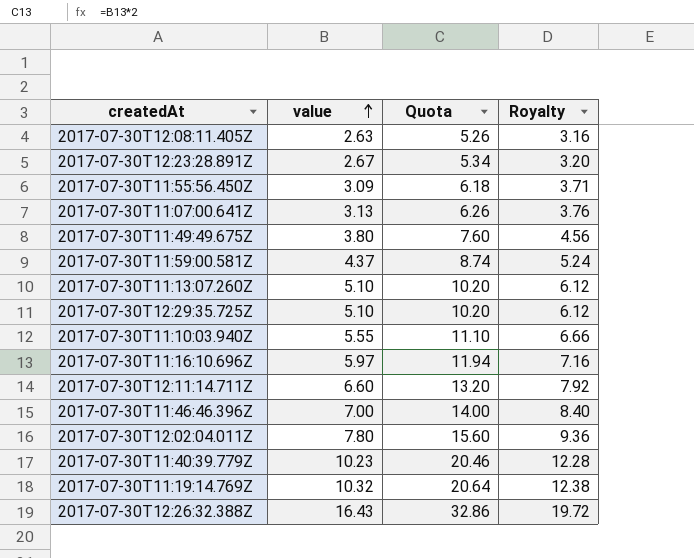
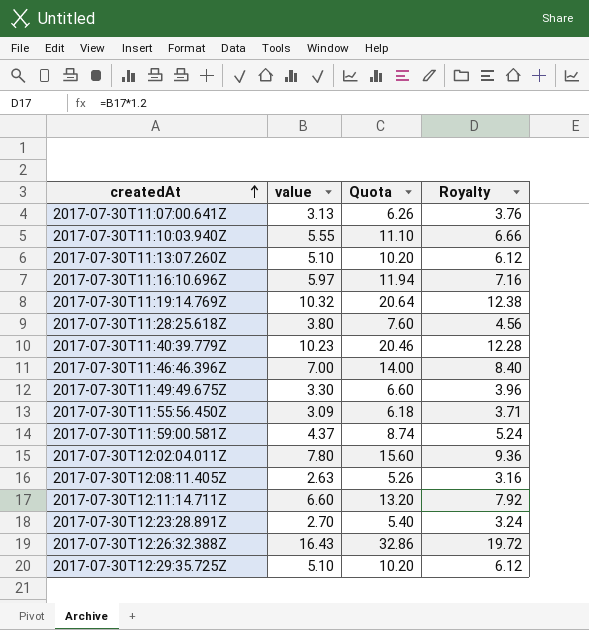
row order: value ascending -> createdAt ascending
row 2017-07-30T11:28:25.618Z: none -> 3.80 | 7.60 | 4.56
2017-07-30T11:49:49.675Z | value: 3.80 -> 3.30
2017-07-30T11:49:49.675Z | Quota: 7.60 -> 6.60
2017-07-30T11:49:49.675Z | Royalty: 4.56 -> 3.96
2017-07-30T12:23:28.891Z | value: 2.67 -> 2.70
2017-07-30T12:23:28.891Z | Quota: 5.34 -> 5.40
2017-07-30T12:23:28.891Z | Royalty: 3.20 -> 3.24

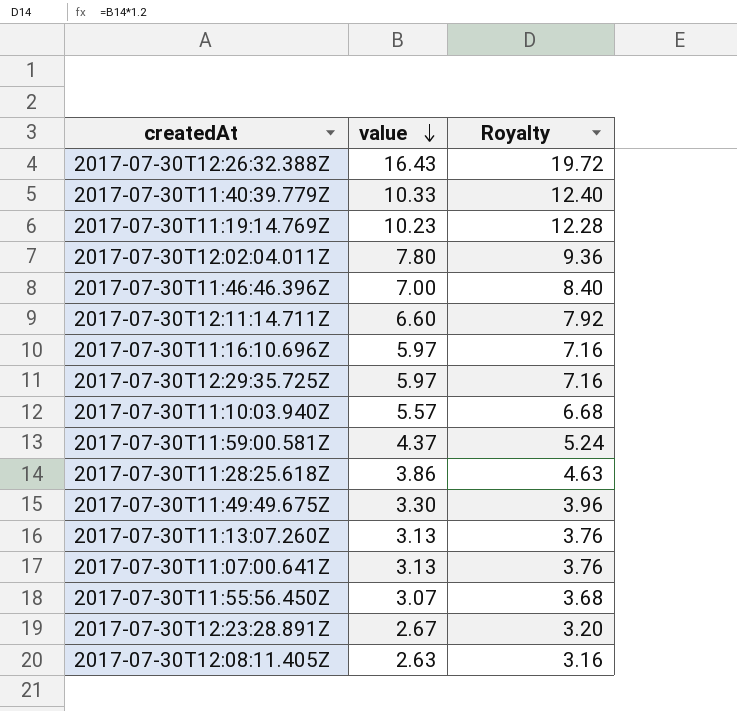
row order: createdAt ascending -> value descending
column Quota | formula: [value] * 2 -> none
2017-07-30T11:40:39.779Z | value: 10.23 -> 10.33
2017-07-30T11:40:39.779Z | Royalty: 12.28 -> 12.40
2017-07-30T11:19:14.769Z | value: 10.32 -> 10.23
2017-07-30T11:19:14.769Z | Royalty: 12.38 -> 12.28
2017-07-30T12:29:35.725Z | value: 5.10 -> 5.97
2017-07-30T12:29:35.725Z | Royalty: 6.12 -> 7.16
2017-07-30T11:10:03.940Z | value: 5.55 -> 5.57
2017-07-30T11:10:03.940Z | Royalty: 6.66 -> 6.68
2017-07-30T11:28:25.618Z | value: 3.80 -> 3.86
2017-07-30T11:28:25.618Z | Royalty: 4.56 -> 4.63
2017-07-30T11:13:07.260Z | value: 5.10 -> 3.13
2017-07-30T11:13:07.260Z | Royalty: 6.12 -> 3.76
2017-07-30T11:55:56.450Z | value: 3.09 -> 3.07
2017-07-30T11:55:56.450Z | Royalty: 3.71 -> 3.68
2017-07-30T12:23:28.891Z | value: 2.70 -> 2.67
2017-07-30T12:23:28.891Z | Royalty: 3.24 -> 3.20

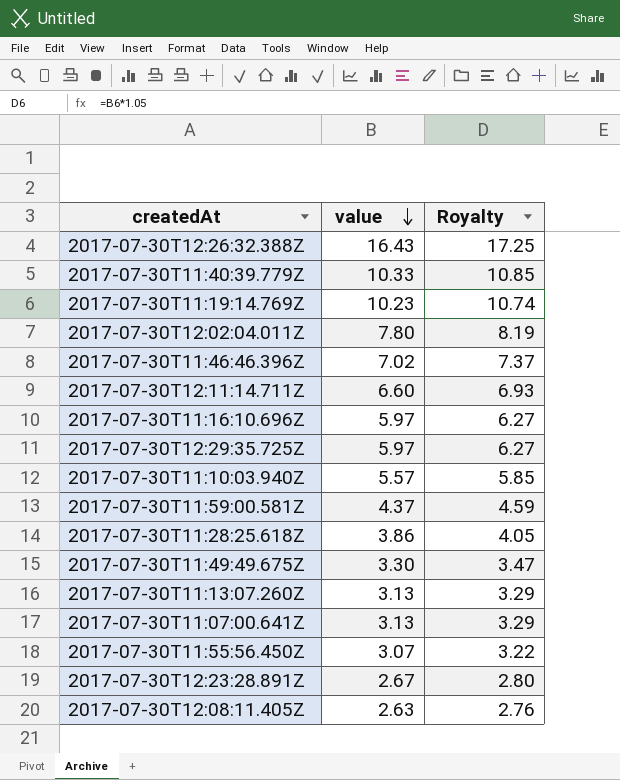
column Royalty | formula: [value] * 1.2 -> [value] * 1.05
2017-07-30T11:46:46.396Z | value: 7.00 -> 7.02

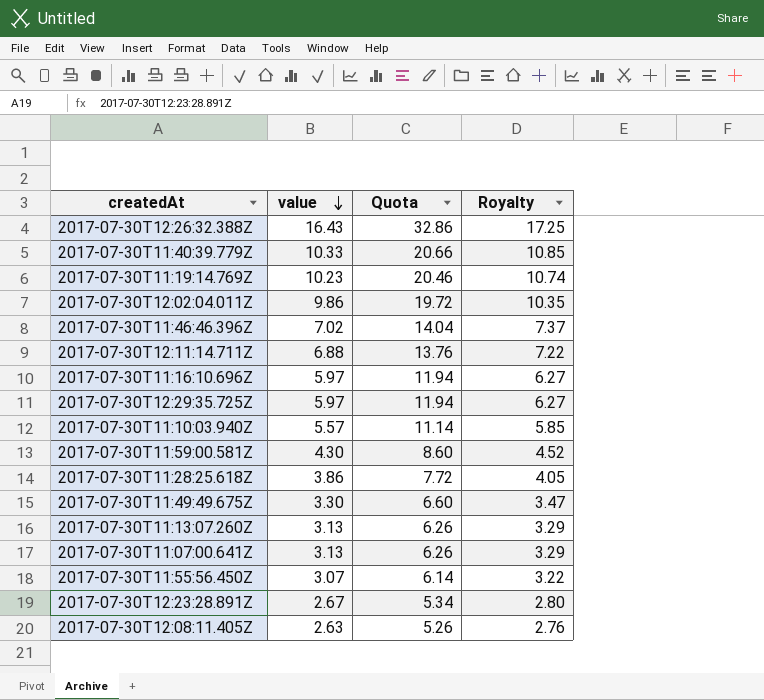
column Quota | formula: none -> [value] * 2
2017-07-30T12:02:04.011Z | value: 7.80 -> 9.86
2017-07-30T12:02:04.011Z | Royalty: 8.19 -> 10.35
2017-07-30T12:11:14.711Z | value: 6.60 -> 6.88
2017-07-30T12:11:14.711Z | Royalty: 6.93 -> 7.22
2017-07-30T11:59:00.581Z | value: 4.37 -> 4.30
2017-07-30T11:59:00.581Z | Royalty: 4.59 -> 4.52

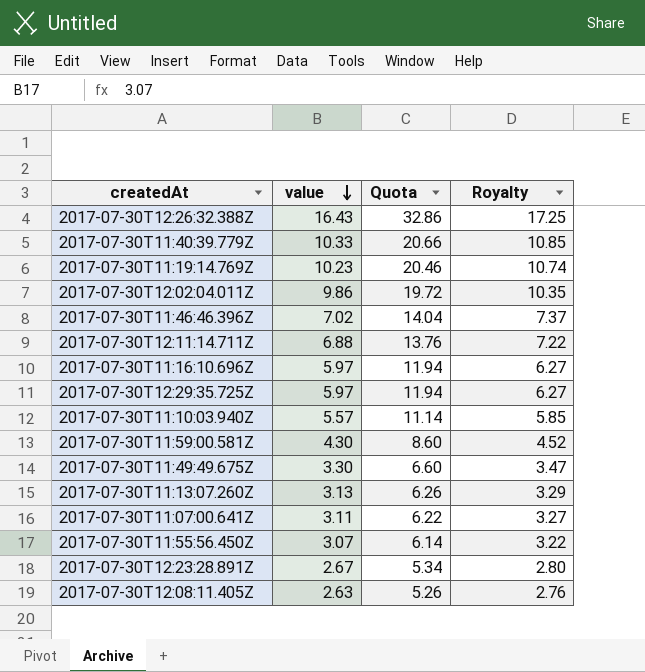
row 2017-07-30T11:28:25.618Z: 3.86 | 7.72 | 4.05 -> none
2017-07-30T11:07:00.641Z | value: 3.13 -> 3.11
2017-07-30T11:07:00.641Z | Quota: 6.26 -> 6.22
2017-07-30T11:07:00.641Z | Royalty: 3.29 -> 3.27

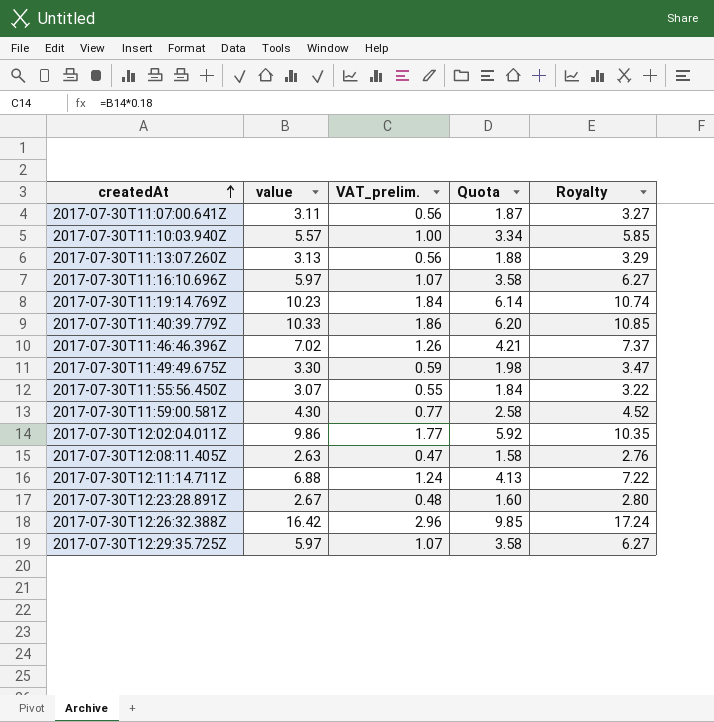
row order: value descending -> createdAt ascending
column VAT_prelim. | formula: none -> [value] * 0.18
column Quota | formula: [value] * 2 -> [value] * 0.6
2017-07-30T12:26:32.388Z | value: 16.43 -> 16.42
2017-07-30T12:26:32.388Z | Royalty: 17.25 -> 17.24

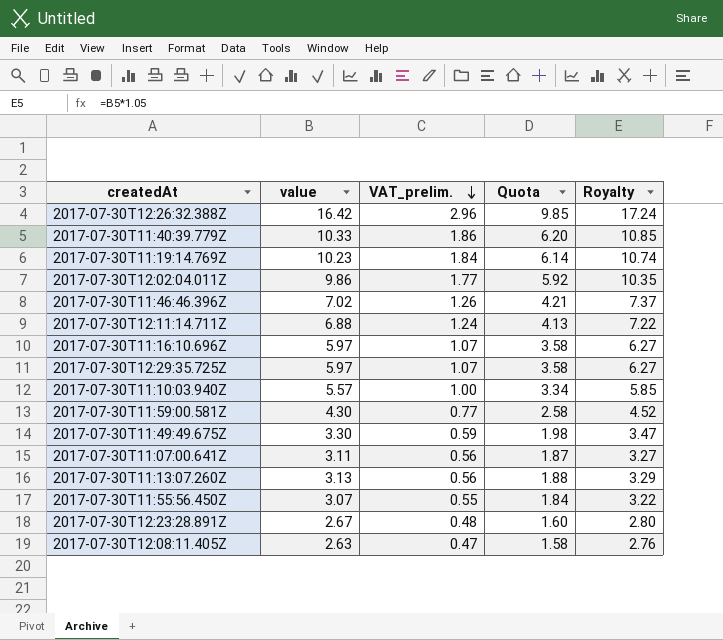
row order: createdAt ascending -> VAT_prelim. descending

